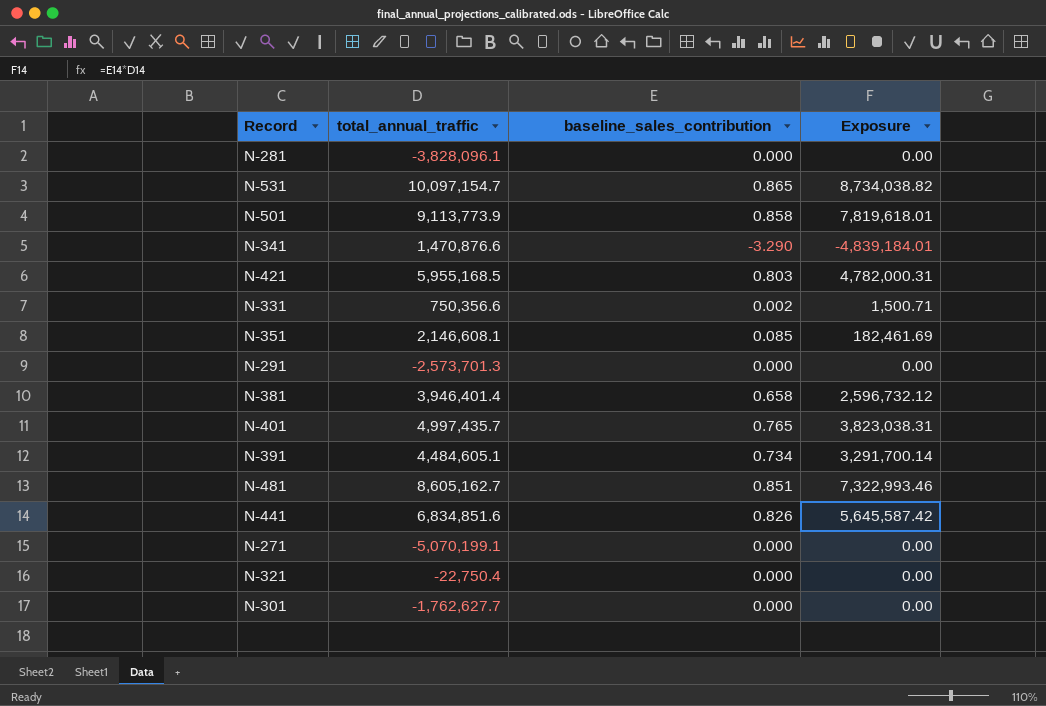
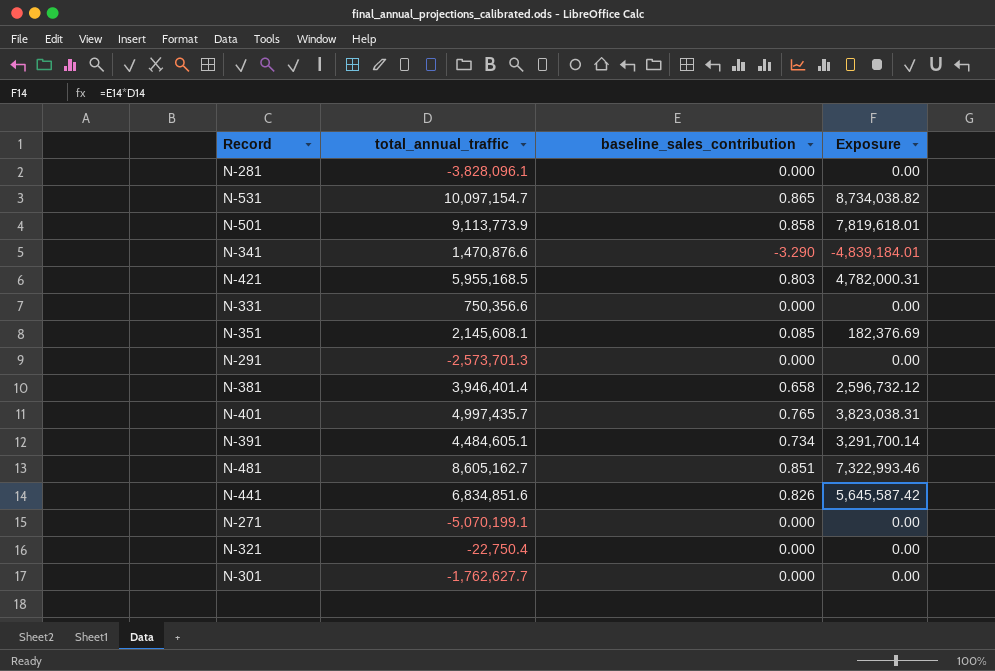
N-331 | baseline_sales_contribution: 0.002 -> 0.000
N-331 | Exposure: 1,500.71 -> 0.00
N-351 | total_annual_traffic: 2,146,608.1 -> 2,145,608.1
N-351 | Exposure: 182,461.69 -> 182,376.69

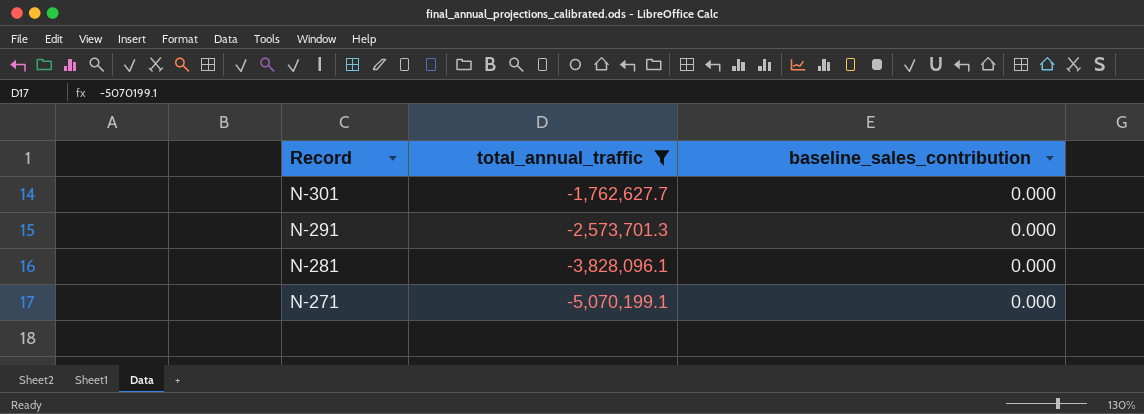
filter: none -> total_annual_traffic <= -1,762,627.7
row order: none -> Record descending
column Exposure | formula: [total_annual_traffic] * [baseline_sales_contribution] -> none

